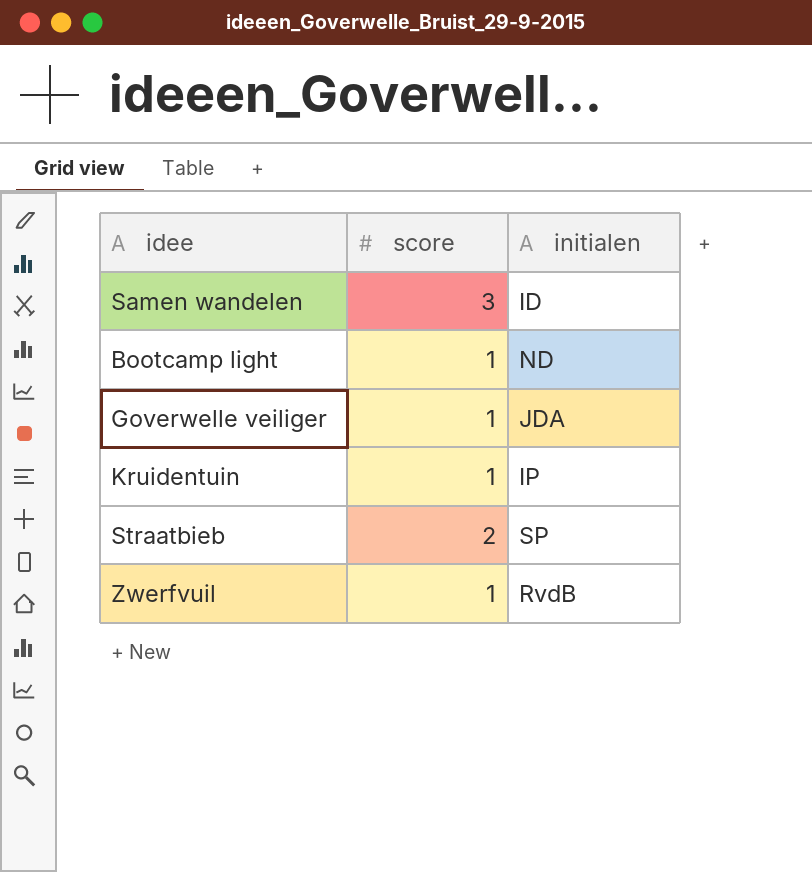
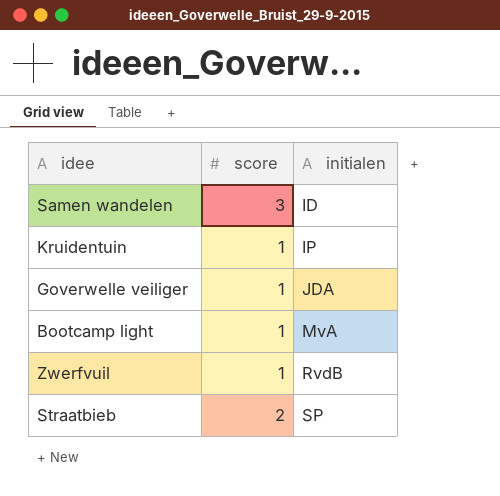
row order: none -> initialen ascending
Bootcamp light | initialen: ND -> MvA

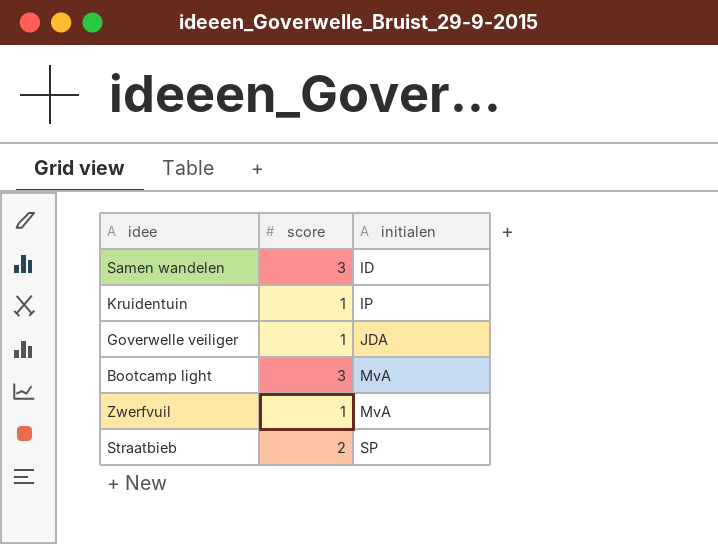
Bootcamp light | score: 1 -> 3
Zwerfvuil | initialen: RvdB -> MvA

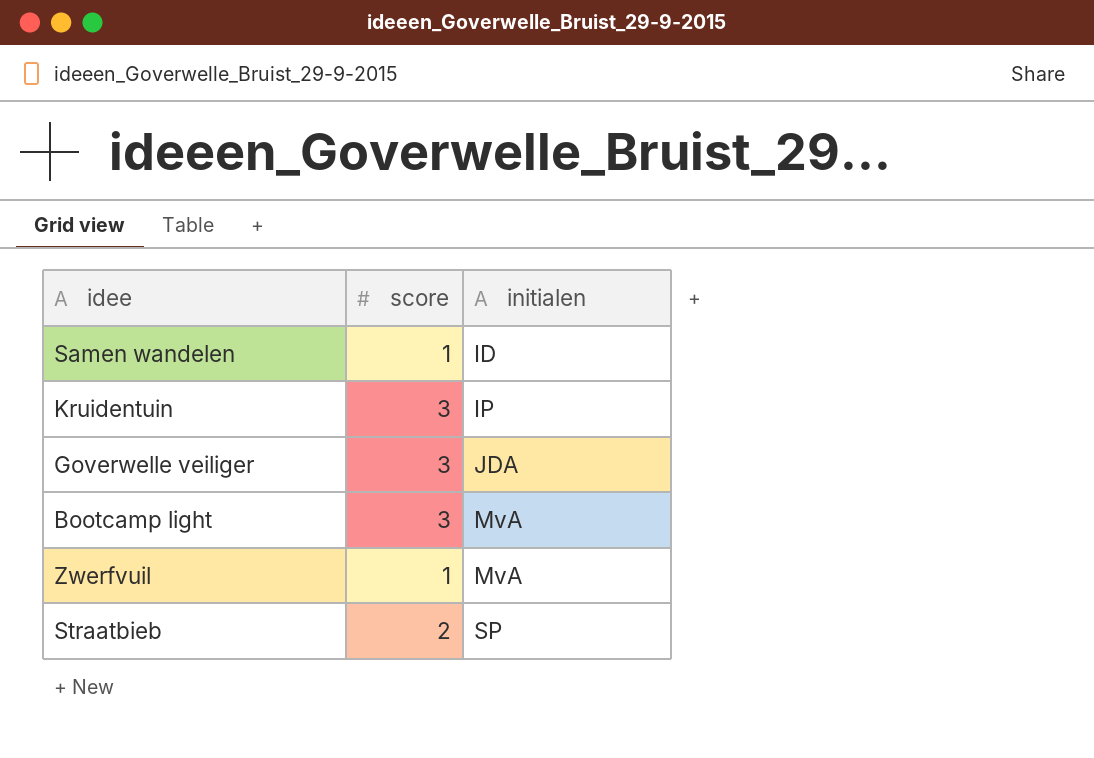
Samen wandelen | score: 3 -> 1
Kruidentuin | score: 1 -> 3
Goverwelle veiliger | score: 1 -> 3

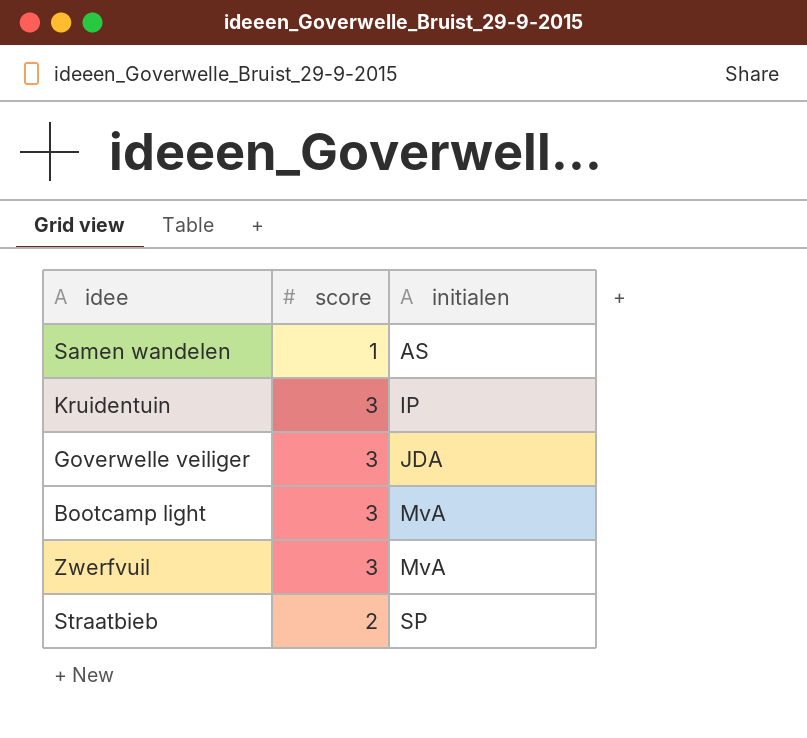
Samen wandelen | initialen: ID -> AS
Zwerfvuil | score: 1 -> 3

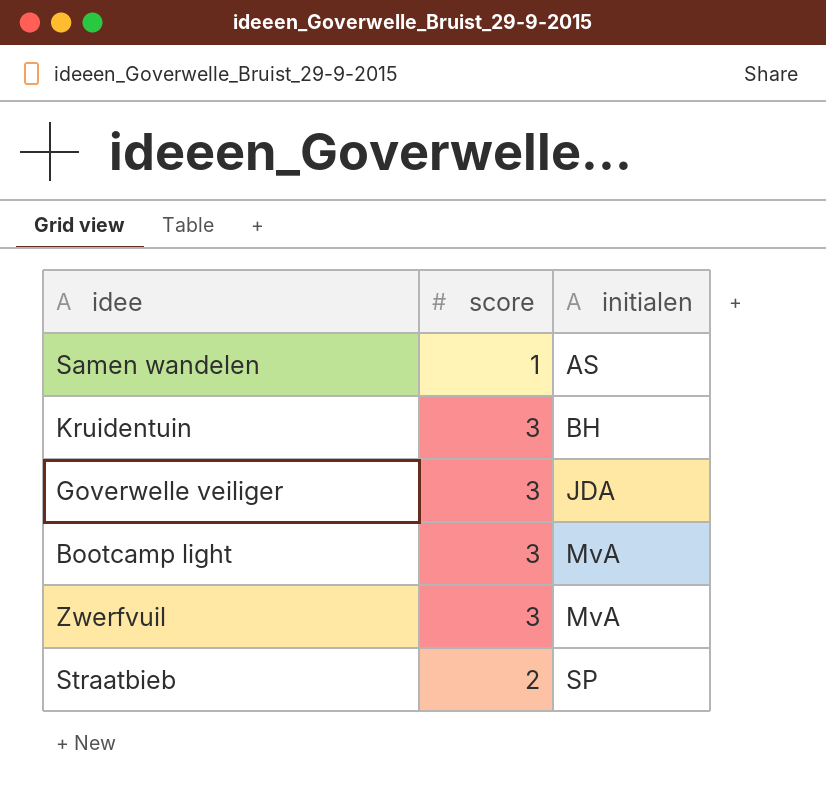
Kruidentuin | initialen: IP -> BH

